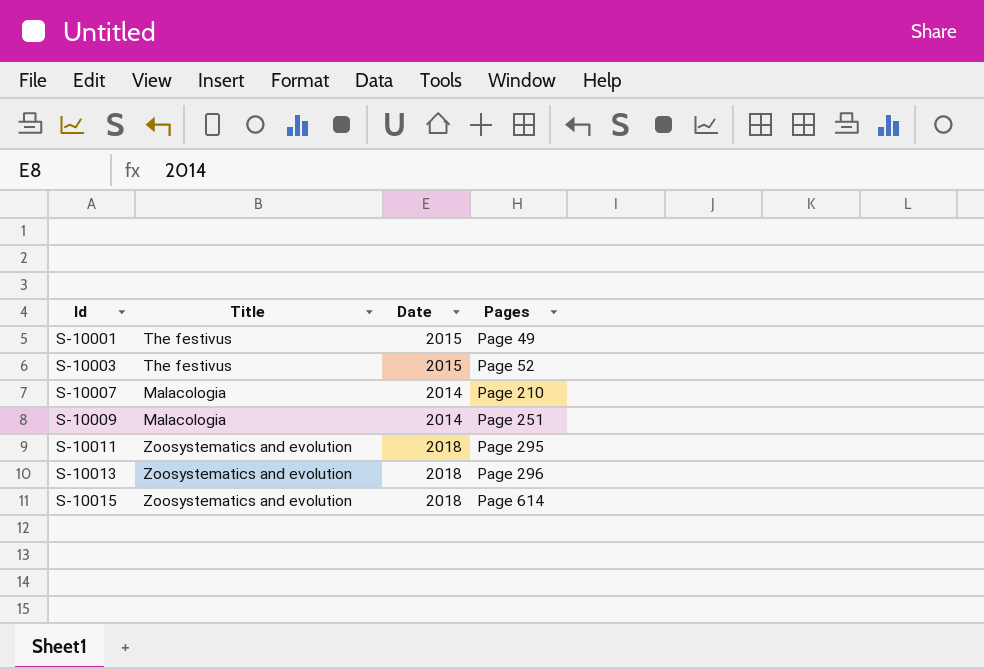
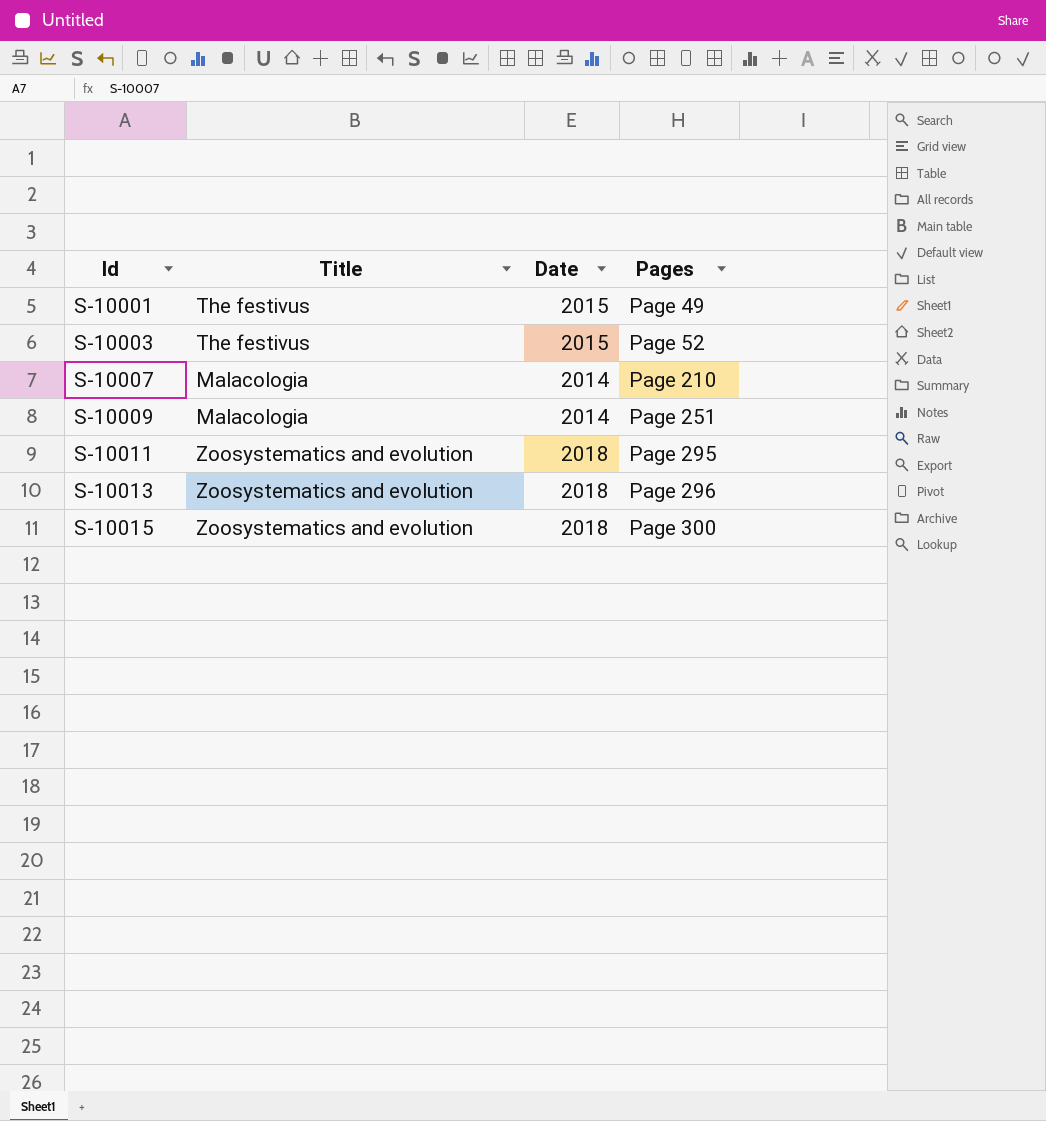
S-10015 | Pages: Page 614 -> Page 300

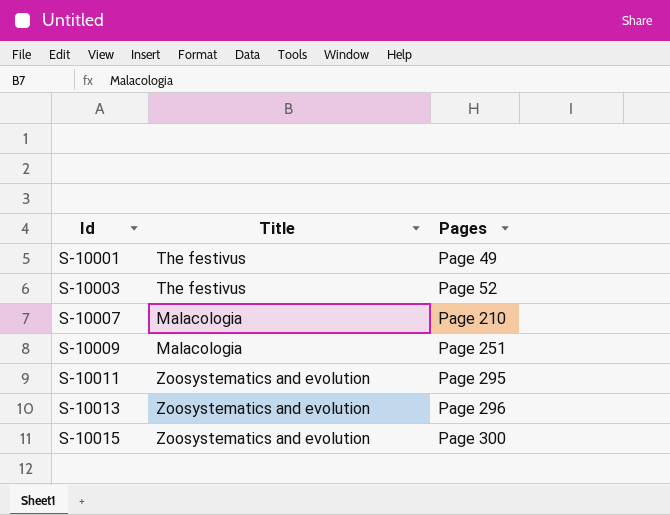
column Date | position: 3 -> none

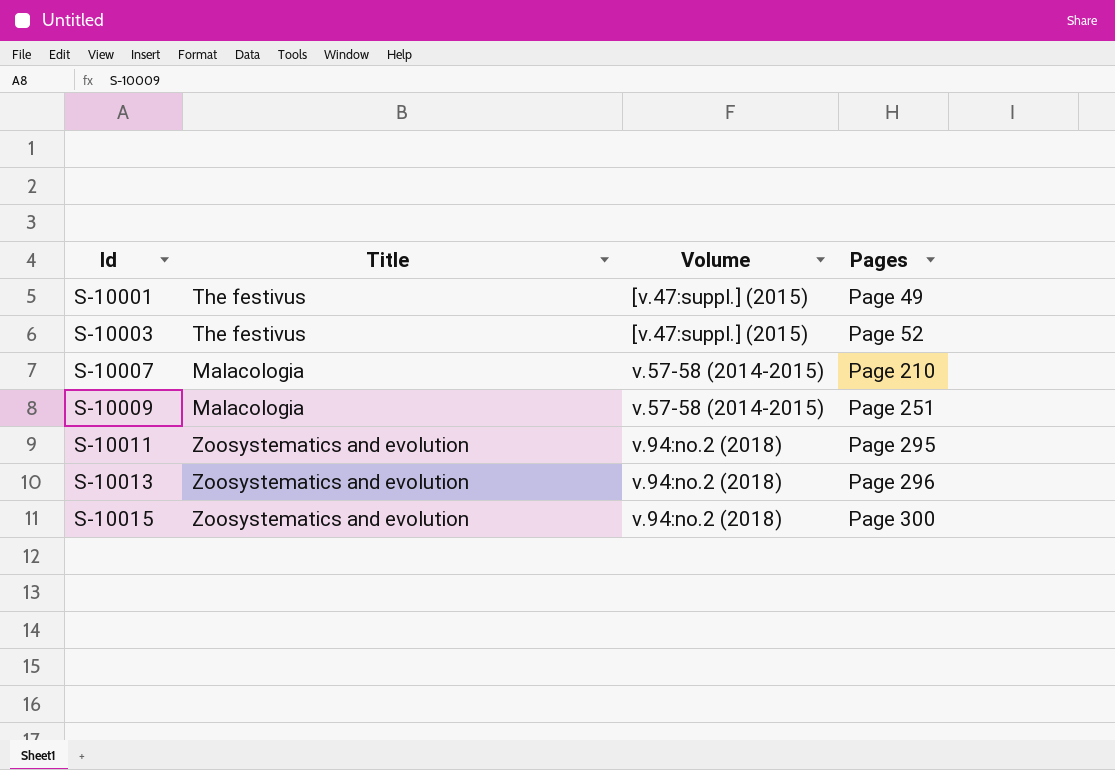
column Volume | position: none -> 3

